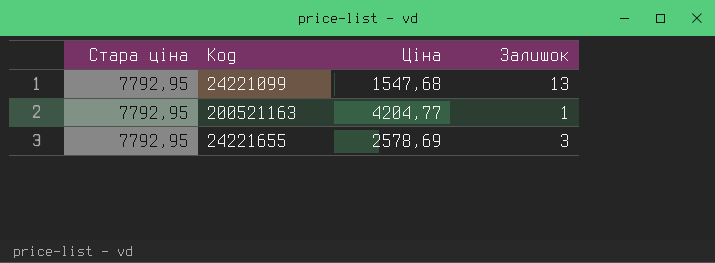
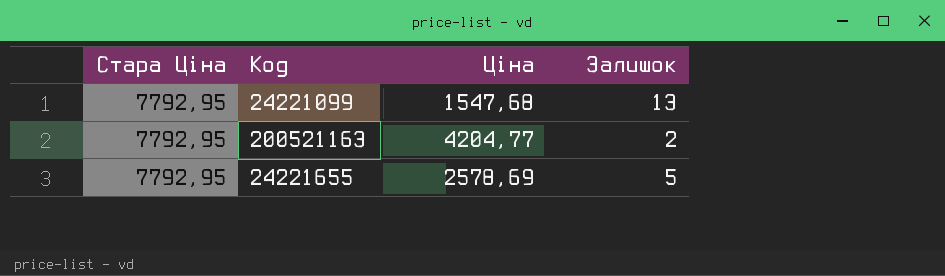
column name: Стара ціна -> Стара Ціна
200521163 | Залишок: 1 -> 2
24221655 | Залишок: 3 -> 5

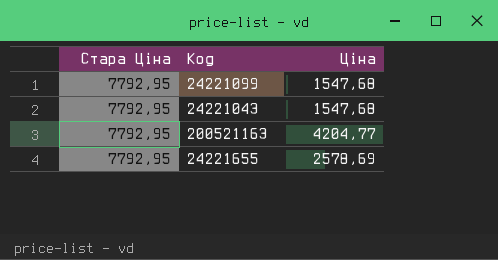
column Залишок | position: 4 -> none
row 24221043: none -> 7792,95 | 1547,68

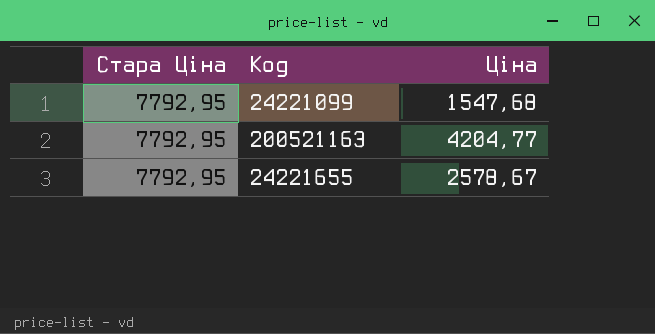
row 24221043: 7792,95 | 1547,68 -> none
24221655 | Ціна: 2578,69 -> 2578,67

